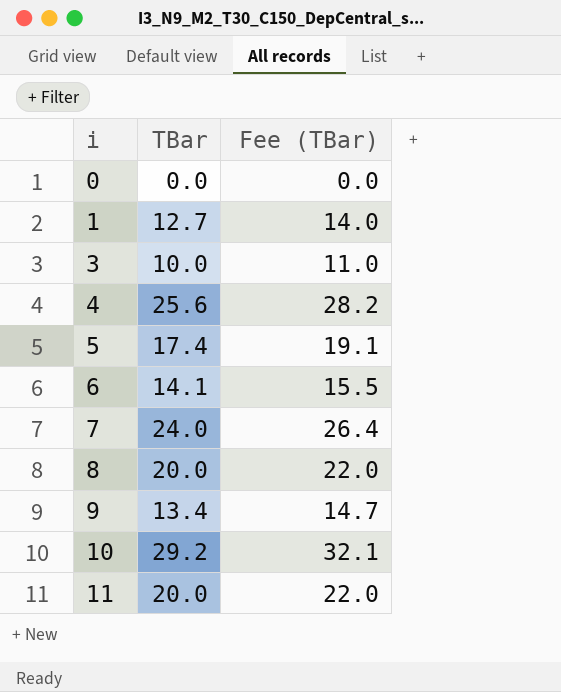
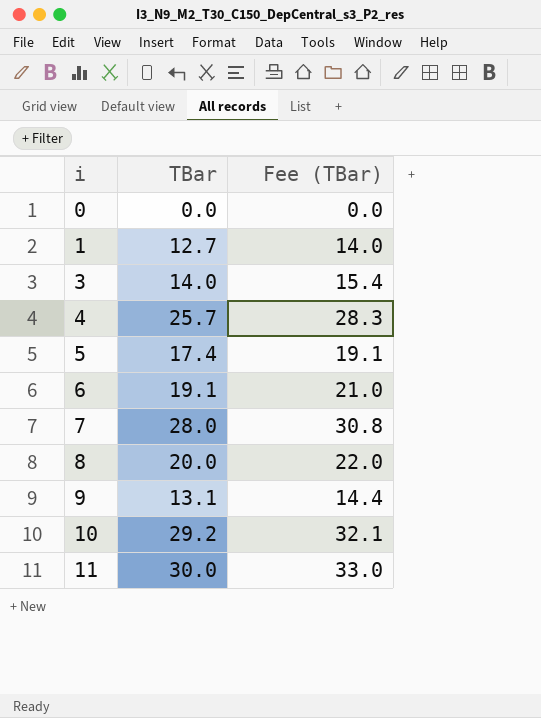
3 | TBar: 10.0 -> 14.0
3 | Fee (TBar): 11.0 -> 15.4
4 | TBar: 25.6 -> 25.7
4 | Fee (TBar): 28.2 -> 28.3
6 | TBar: 14.1 -> 19.1
6 | Fee (TBar): 15.5 -> 21.0
7 | TBar: 24.0 -> 28.0
7 | Fee (TBar): 26.4 -> 30.8
9 | TBar: 13.4 -> 13.1
9 | Fee (TBar): 14.7 -> 14.4
11 | TBar: 20.0 -> 30.0
11 | Fee (TBar): 22.0 -> 33.0

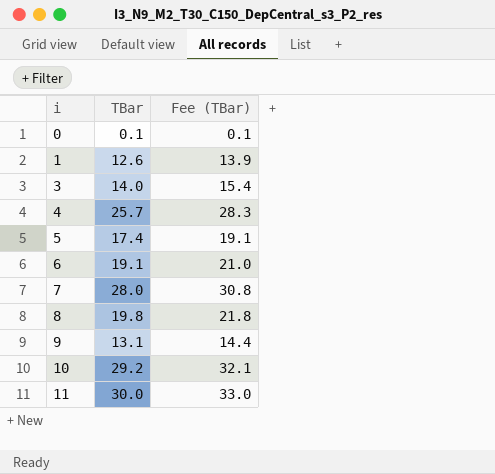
0 | TBar: 0.0 -> 0.1
0 | Fee (TBar): 0.0 -> 0.1
1 | TBar: 12.7 -> 12.6
1 | Fee (TBar): 14.0 -> 13.9
8 | TBar: 20.0 -> 19.8
8 | Fee (TBar): 22.0 -> 21.8

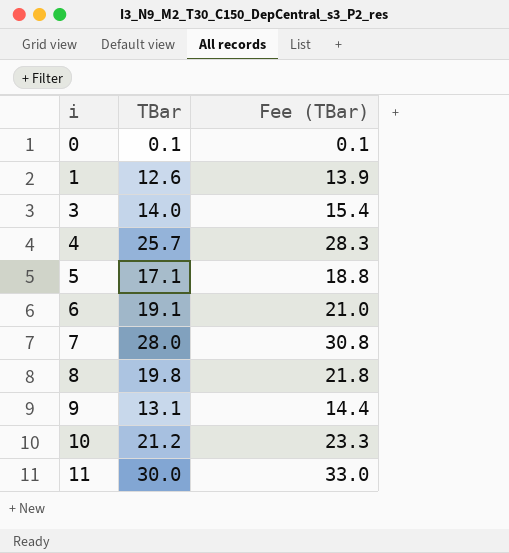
5 | TBar: 17.4 -> 17.1
5 | Fee (TBar): 19.1 -> 18.8
10 | TBar: 29.2 -> 21.2
10 | Fee (TBar): 32.1 -> 23.3

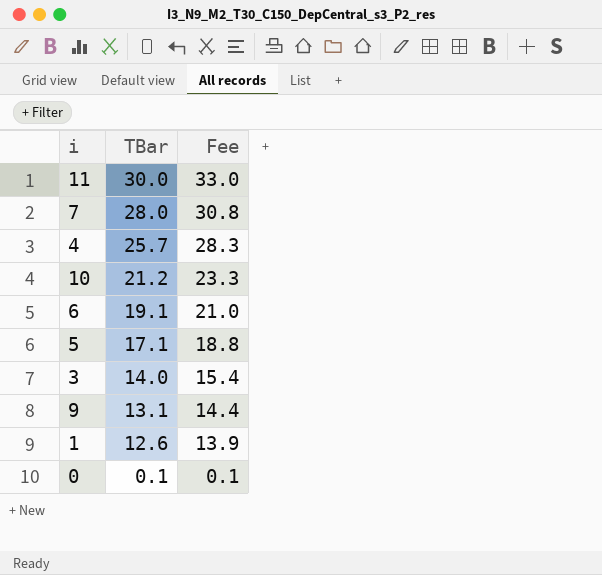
row order: i ascending -> TBar descending
column name: Fee (TBar) -> Fee
row 8: 19.8 | 21.8 -> none

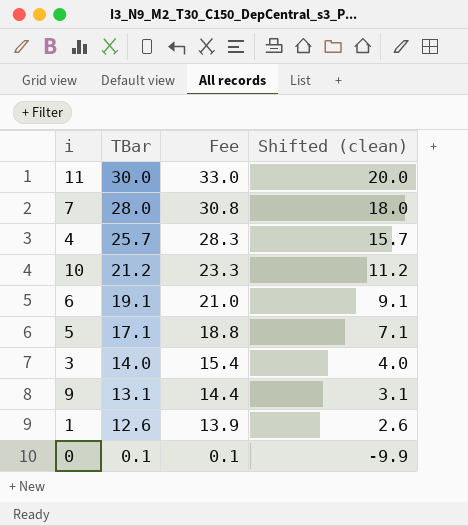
column Shifted (clean) | formula: none -> [TBar] - 10

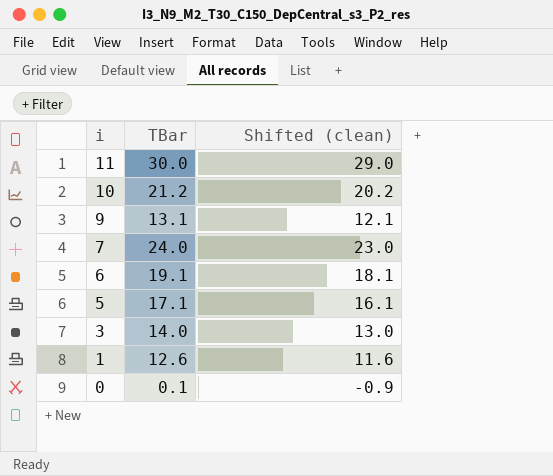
row order: TBar descending -> i descending
column Fee | formula: [TBar] * 1.1 -> none
column Shifted (clean) | formula: [TBar] - 10 -> [TBar] - 1
row 4: 25.7 | 28.3 | 15.7 -> none
7 | TBar: 28.0 -> 24.0

